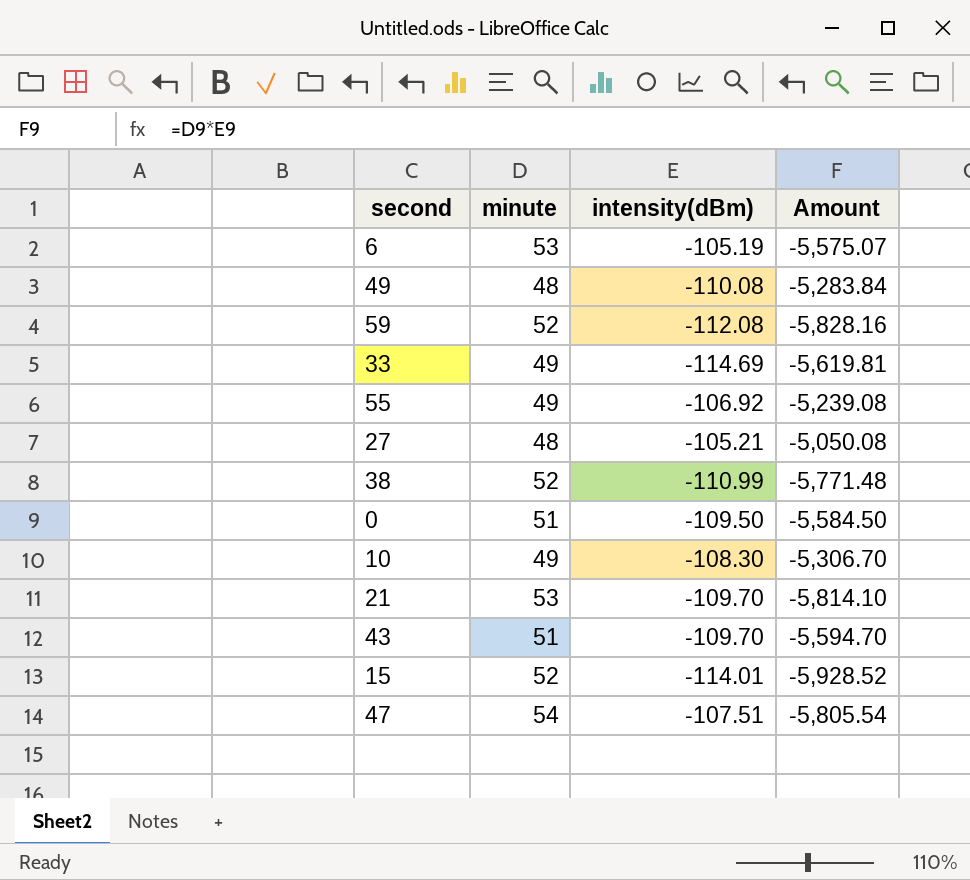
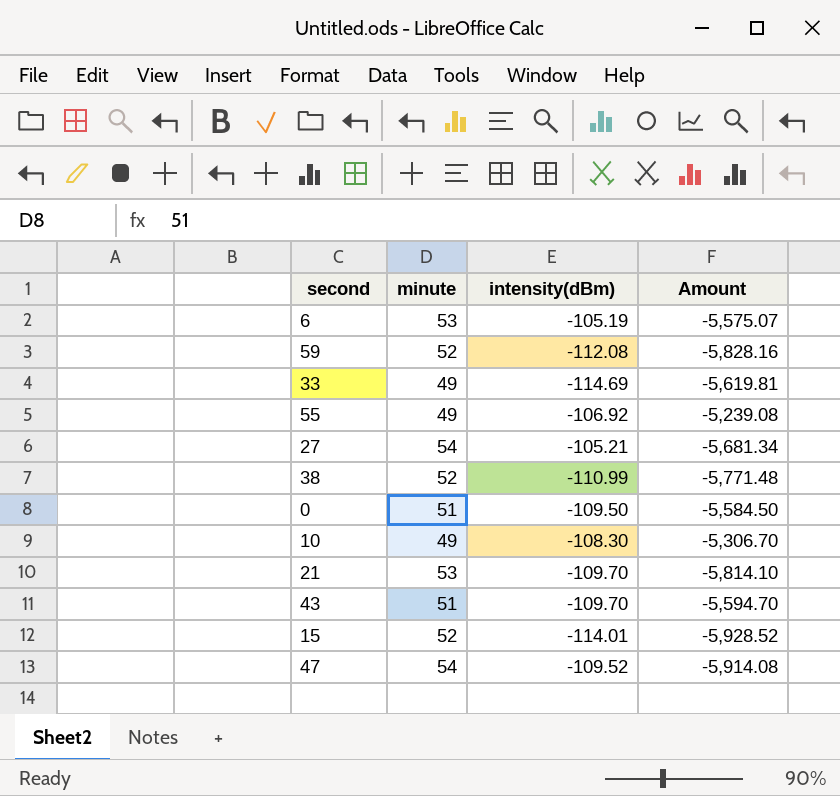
row 49: 48 | -110.08 | -5,283.84 -> none
27 | minute: 48 -> 54
27 | Amount: -5,050.08 -> -5,681.34
47 | intensity(dBm): -107.51 -> -109.52
47 | Amount: -5,805.54 -> -5,914.08

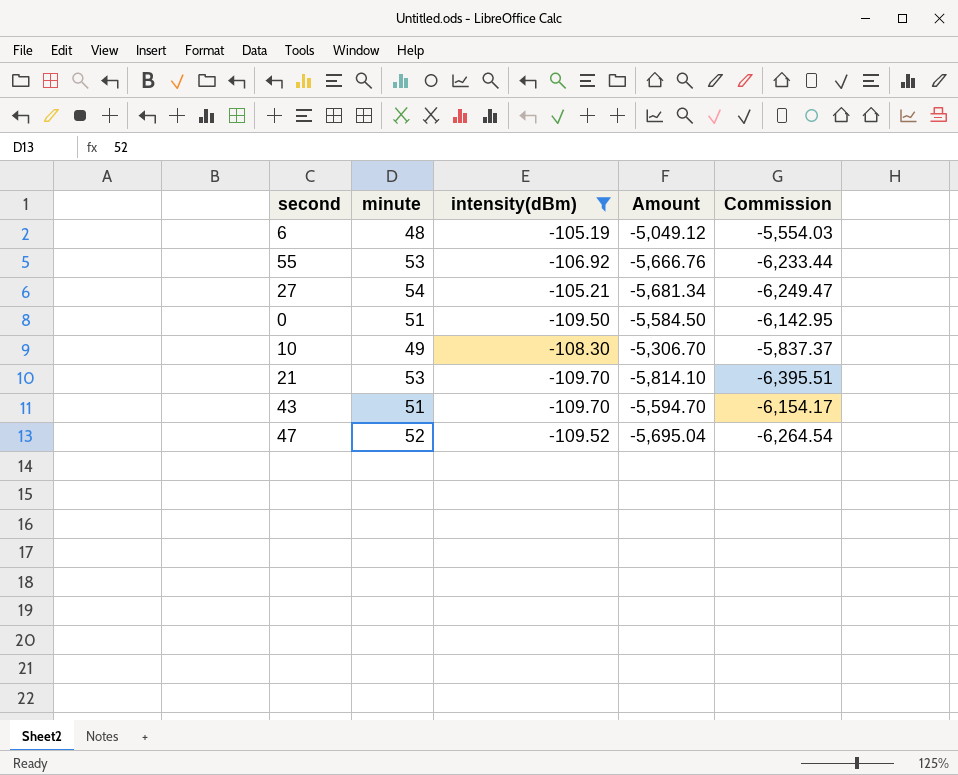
filter: none -> intensity(dBm) >= -109.70
column Commission | formula: none -> [Amount] * 1.1
6 | minute: 53 -> 48
6 | Amount: -5,575.07 -> -5,049.12
55 | minute: 49 -> 53
55 | Amount: -5,239.08 -> -5,666.76
47 | minute: 54 -> 52
47 | Amount: -5,914.08 -> -5,695.04

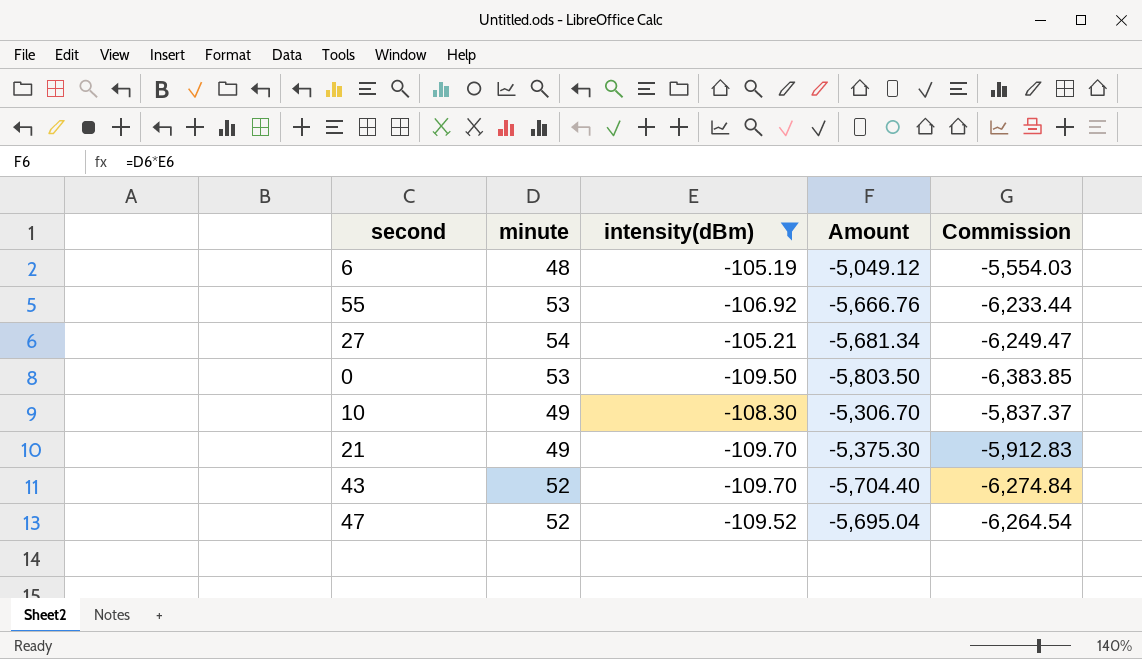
0 | minute: 51 -> 53
0 | Amount: -5,584.50 -> -5,803.50
0 | Commission: -6,142.95 -> -6,383.85
21 | minute: 53 -> 49
21 | Amount: -5,814.10 -> -5,375.30
21 | Commission: -6,395.51 -> -5,912.83
43 | minute: 51 -> 52
43 | Amount: -5,594.70 -> -5,704.40
43 | Commission: -6,154.17 -> -6,274.84

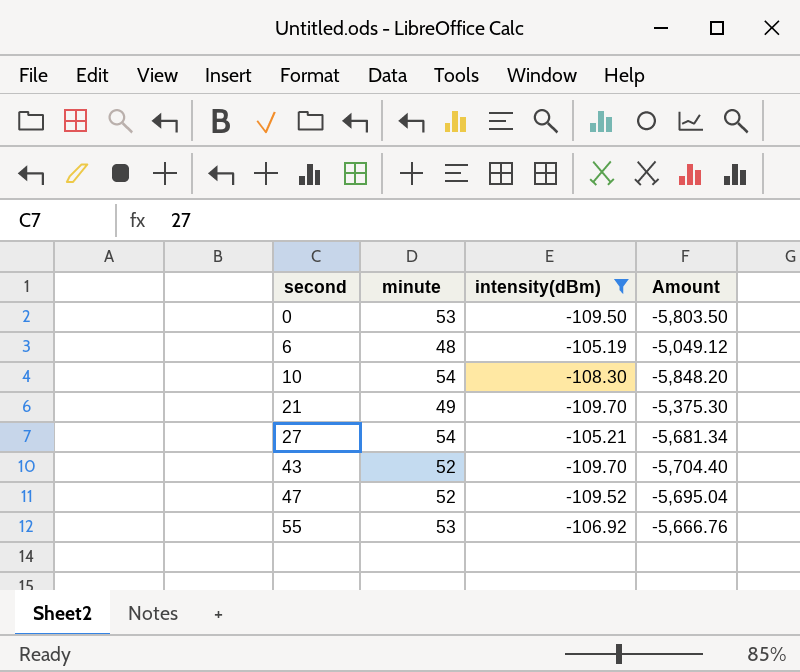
row order: none -> second ascending
column Commission | formula: [Amount] * 1.1 -> none
10 | minute: 49 -> 54
10 | Amount: -5,306.70 -> -5,848.20

